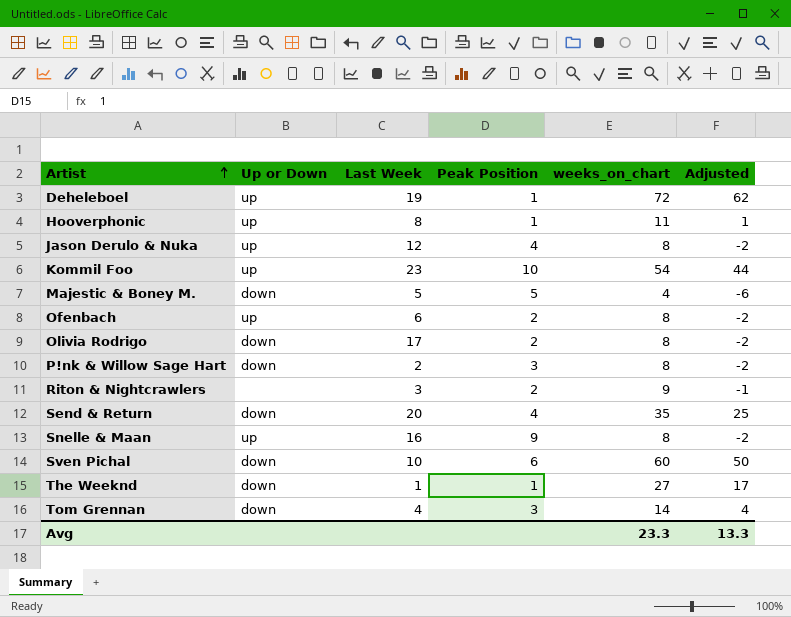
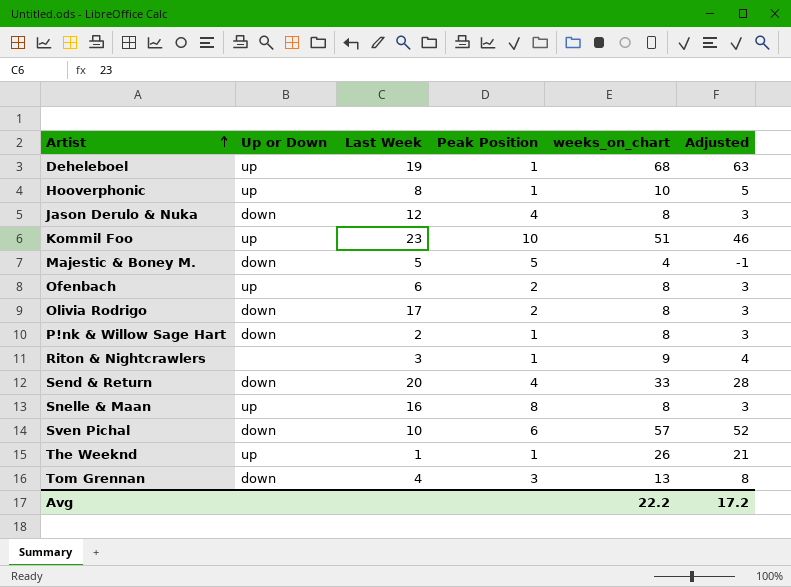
column Adjusted | formula: [weeks_on_chart] - 10 -> [weeks_on_chart] - 5
Deheleboel | weeks_on_chart: 72 -> 68
Hooverphonic | weeks_on_chart: 11 -> 10
Jason Derulo & Nuka | Up or Down: up -> down
Kommil Foo | weeks_on_chart: 54 -> 51
P!nk & Willow Sage Hart | Peak Position: 3 -> 1
Riton & Nightcrawlers | Peak Position: 2 -> 1
Send & Return | weeks_on_chart: 35 -> 33
Snelle & Maan | Peak Position: 9 -> 8
Sven Pichal | weeks_on_chart: 60 -> 57
The Weeknd | Up or Down: down -> up
The Weeknd | weeks_on_chart: 27 -> 26
Tom Grennan | weeks_on_chart: 14 -> 13
Avg | weeks_on_chart: 23.3 -> 22.2
Avg | Adjusted: 13.3 -> 17.2

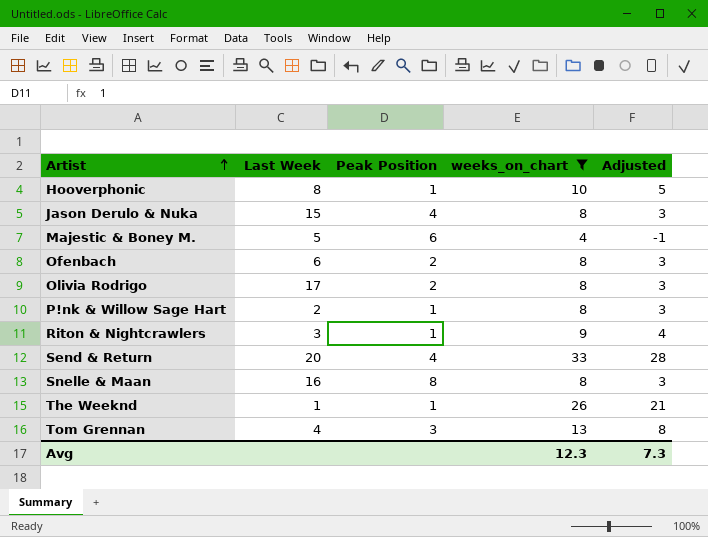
filter: none -> weeks_on_chart <= 33
column Up or Down | position: 2 -> none
Jason Derulo & Nuka | Last Week: 12 -> 15
Majestic & Boney M. | Peak Position: 5 -> 6
Avg | weeks_on_chart: 22.2 -> 12.3
Avg | Adjusted: 17.2 -> 7.3

